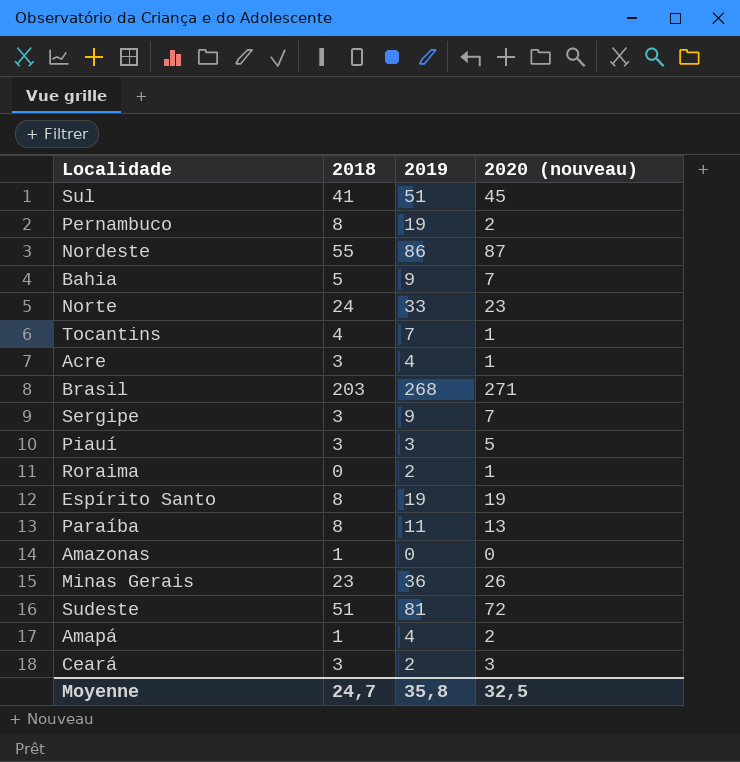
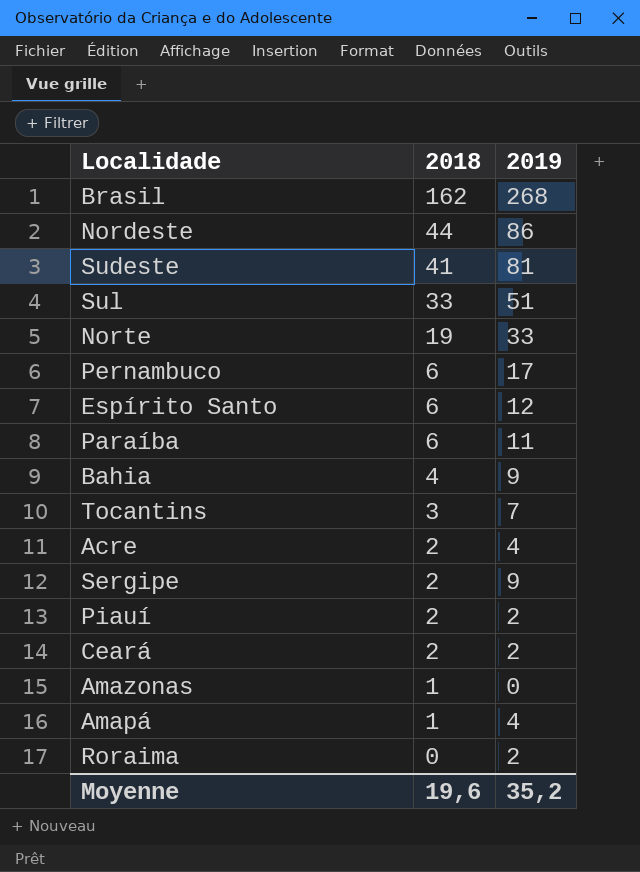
row order: none -> 2018 descending
column 2020 (nouveau) | position: 4 -> none
row Minas Gerais: 23 | 36 | 26 -> none
Brasil | 2018: 203 -> 162
Nordeste | 2018: 55 -> 44
Sudeste | 2018: 51 -> 41
Sul | 2018: 41 -> 33
Norte | 2018: 24 -> 19
Pernambuco | 2018: 8 -> 6
Pernambuco | 2019: 19 -> 17
Espírito Santo | 2018: 8 -> 6
Espírito Santo | 2019: 19 -> 12
Paraíba | 2018: 8 -> 6
Bahia | 2018: 5 -> 4
Tocantins | 2018: 4 -> 3
Acre | 2018: 3 -> 2
Sergipe | 2018: 3 -> 2
Piauí | 2018: 3 -> 2
Piauí | 2019: 3 -> 2
Ceará | 2018: 3 -> 2
Moyenne | 2018: 24,7 -> 19,6
Moyenne | 2019: 35,8 -> 35,2

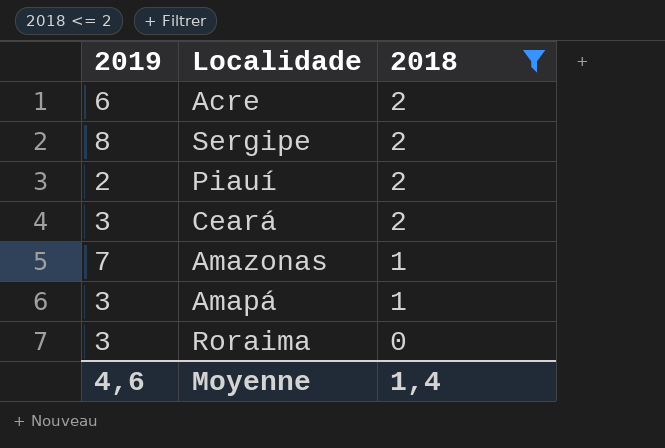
filter: none -> 2018 <= 2
column 2019 | position: 3 -> 1
Acre | 2019: 4 -> 6
Sergipe | 2019: 9 -> 8
Ceará | 2019: 2 -> 3
Amazonas | 2019: 0 -> 7
Amapá | 2019: 4 -> 3
Roraima | 2019: 2 -> 3
Moyenne | 2019: 35,2 -> 4,6
Moyenne | 2018: 19,6 -> 1,4

